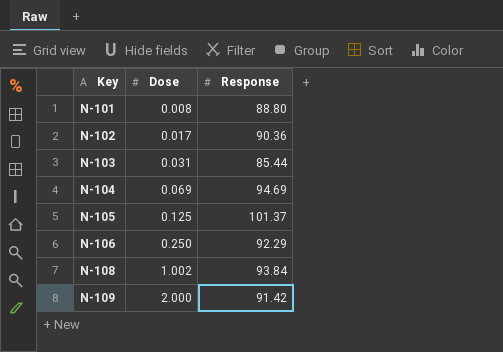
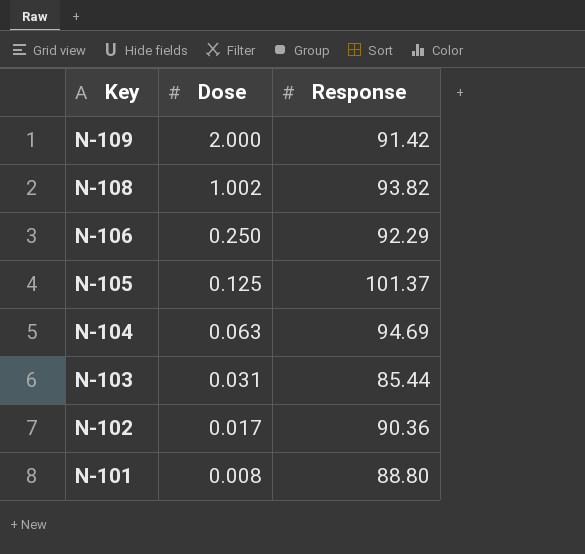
row order: Key ascending -> Key descending
N-108 | Response: 93.84 -> 93.82
N-104 | Dose: 0.069 -> 0.063

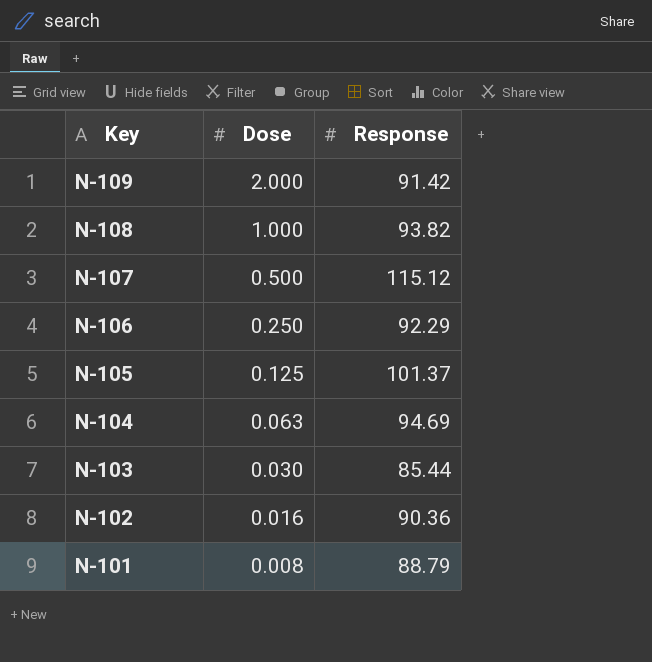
N-108 | Dose: 1.002 -> 1.000
row N-107: none -> 0.500 | 115.12
N-103 | Dose: 0.031 -> 0.030
N-102 | Dose: 0.017 -> 0.016
N-101 | Response: 88.80 -> 88.79

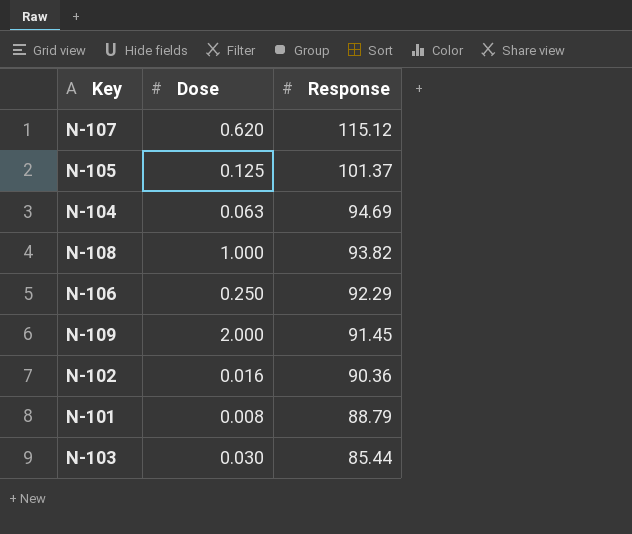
row order: Key descending -> Response descending
N-107 | Dose: 0.500 -> 0.620
N-109 | Response: 91.42 -> 91.45

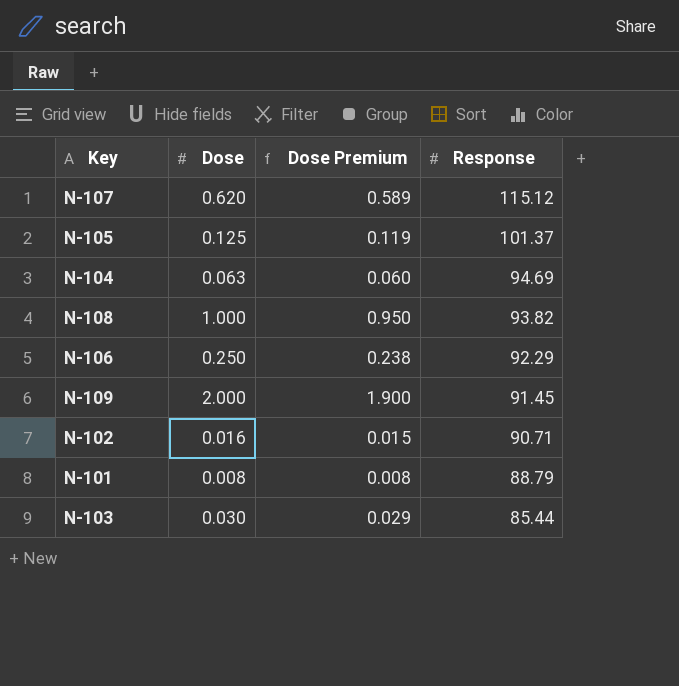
column Dose Premium | formula: none -> [Dose] * 0.95
N-102 | Response: 90.36 -> 90.71

